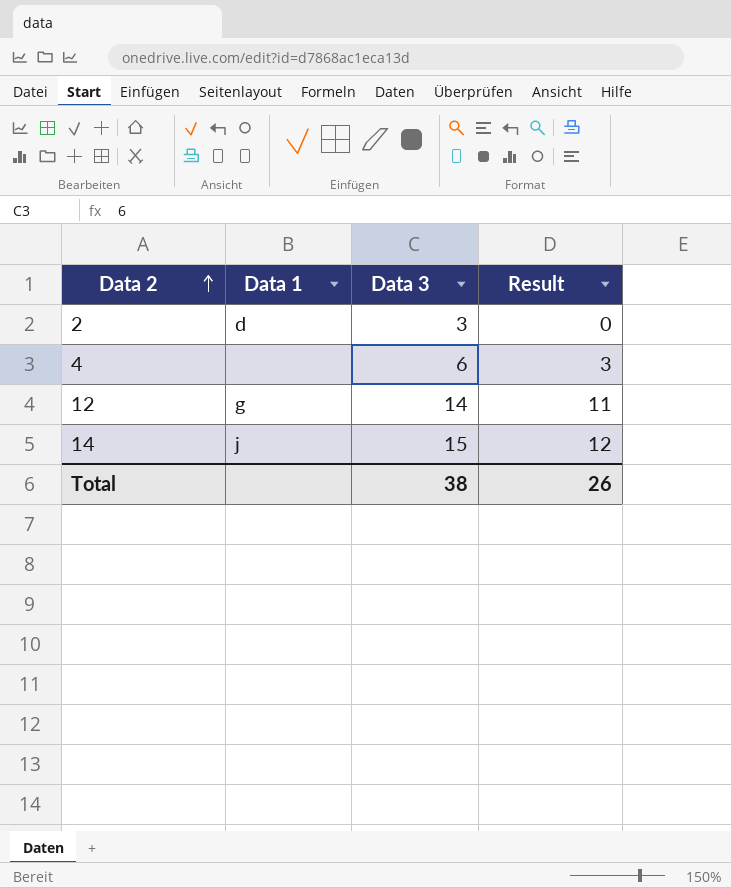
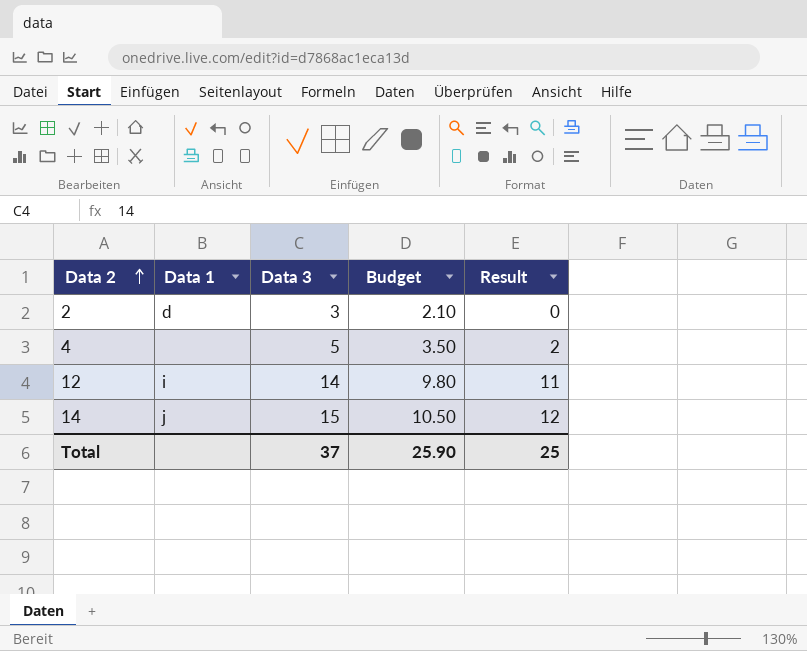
column Budget | formula: none -> [Data 3] * 0.7
4 | Data 3: 6 -> 5
4 | Result: 3 -> 2
12 | Data 1: g -> i
Total | Data 3: 38 -> 37
Total | Result: 26 -> 25

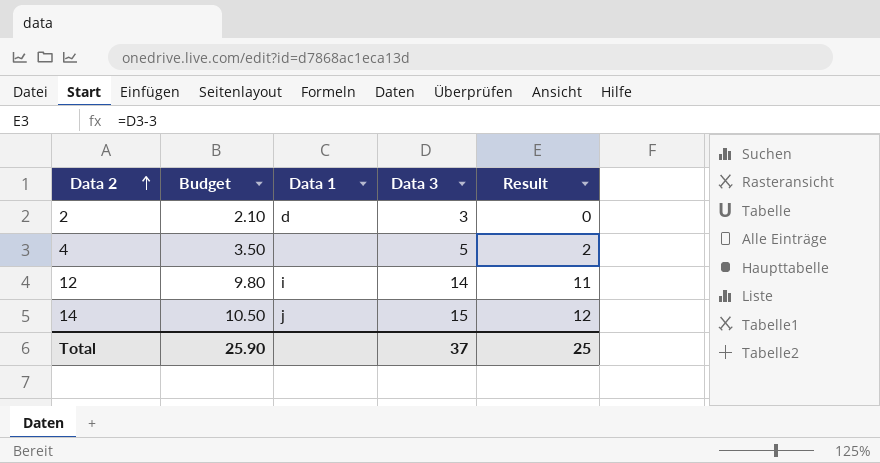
column Budget | position: 4 -> 2

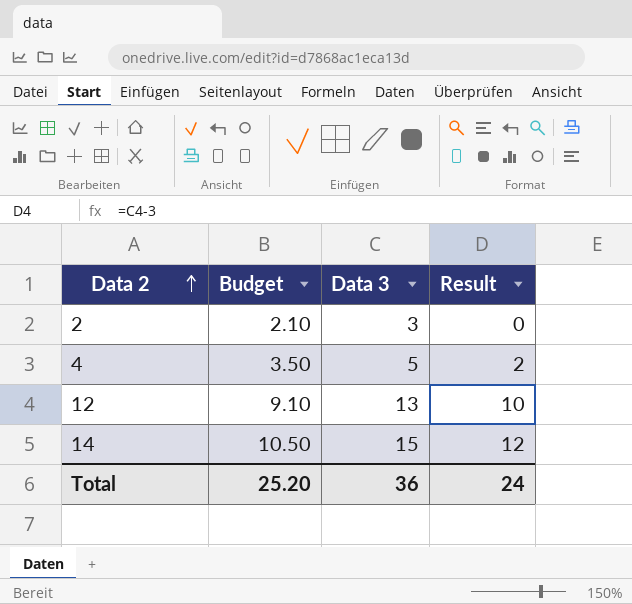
column Data 1 | position: 3 -> none
12 | Budget: 9.80 -> 9.10
12 | Data 3: 14 -> 13
12 | Result: 11 -> 10
Total | Budget: 25.90 -> 25.20
Total | Data 3: 37 -> 36
Total | Result: 25 -> 24

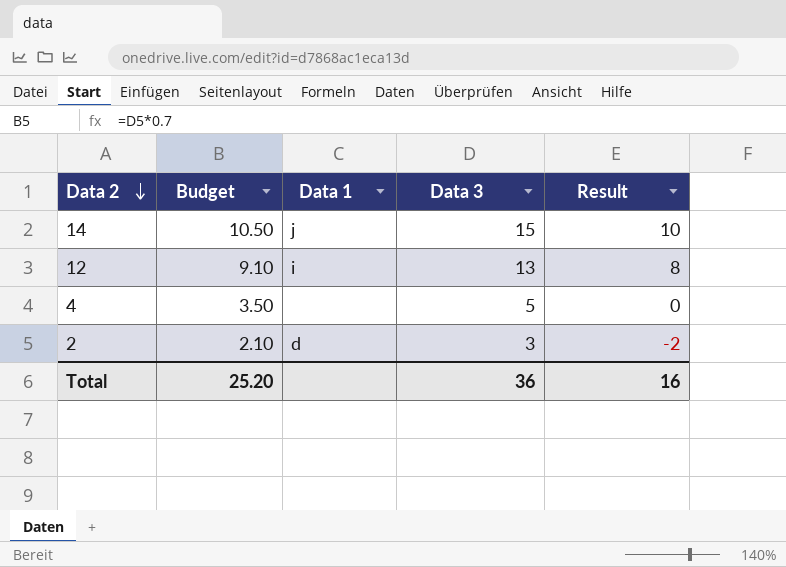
row order: Data 2 ascending -> Data 2 descending
column Data 1 | position: none -> 3
column Result | formula: [Data 3] - 3 -> [Data 3] - 5
Total | Result: 24 -> 16

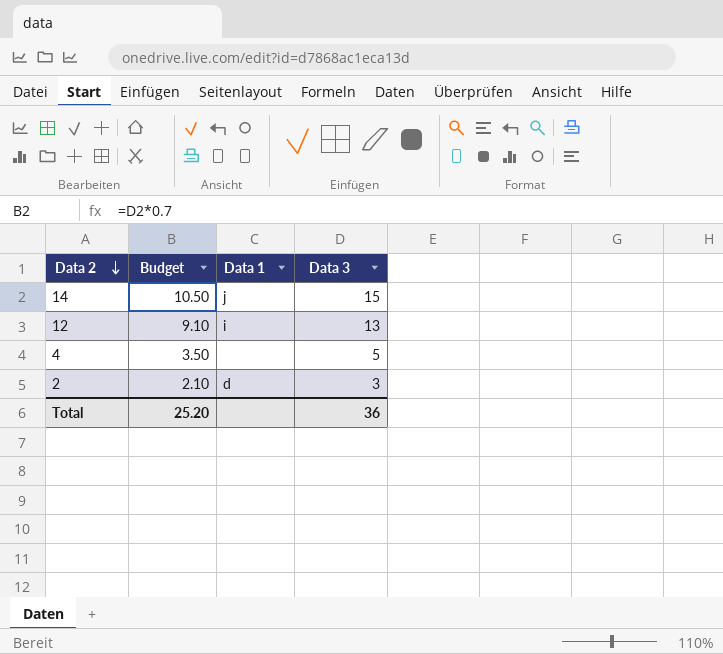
column Result | formula: [Data 3] - 5 -> none

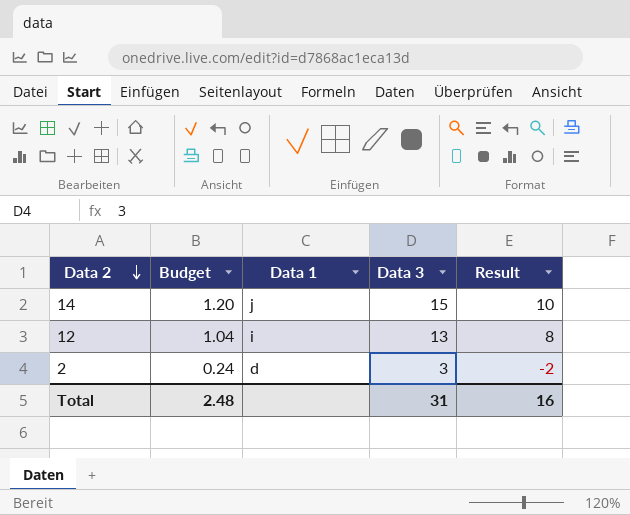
column Budget | formula: [Data 3] * 0.7 -> [Data 3] * 0.08
column Result | formula: none -> [Data 3] - 5
row 4: 3.50 | none | 5 -> none
Total | Budget: 25.20 -> 2.48
Total | Data 3: 36 -> 31

